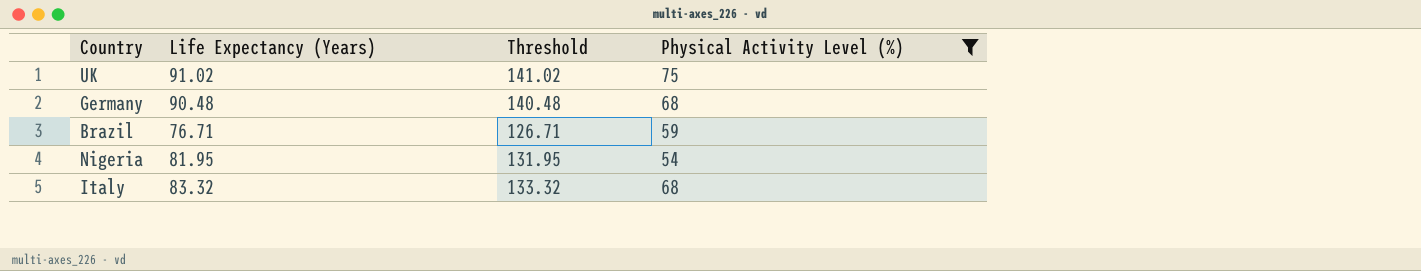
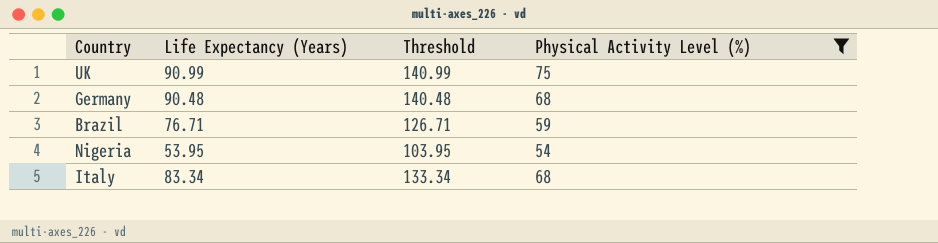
UK | Life Expectancy (Years): 91.02 -> 90.99
UK | Threshold: 141.02 -> 140.99
Nigeria | Life Expectancy (Years): 81.95 -> 53.95
Nigeria | Threshold: 131.95 -> 103.95
Italy | Life Expectancy (Years): 83.32 -> 83.34
Italy | Threshold: 133.32 -> 133.34

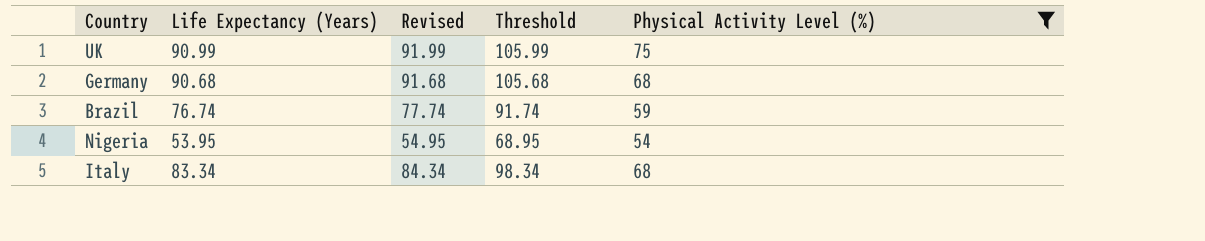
column Revised | formula: none -> [Life Expectancy (Years)] + 1
column Threshold | formula: [Life Expectancy (Years)] + 50 -> [Life Expectancy (Years)] + 15
Germany | Life Expectancy (Years): 90.48 -> 90.68
Brazil | Life Expectancy (Years): 76.71 -> 76.74

